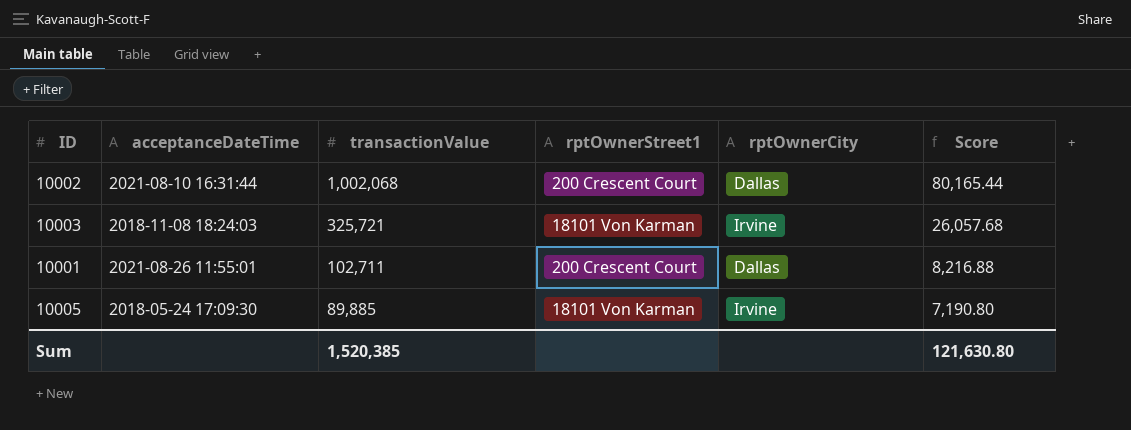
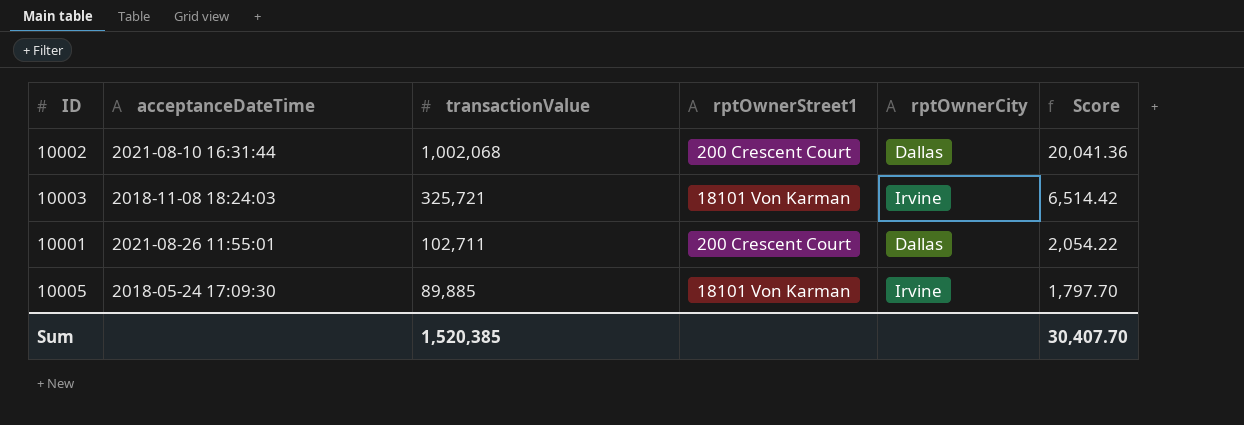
column Score | formula: [transactionValue] * 0.08 -> [transactionValue] * 0.02
Sum | Score: 121,630.80 -> 30,407.70

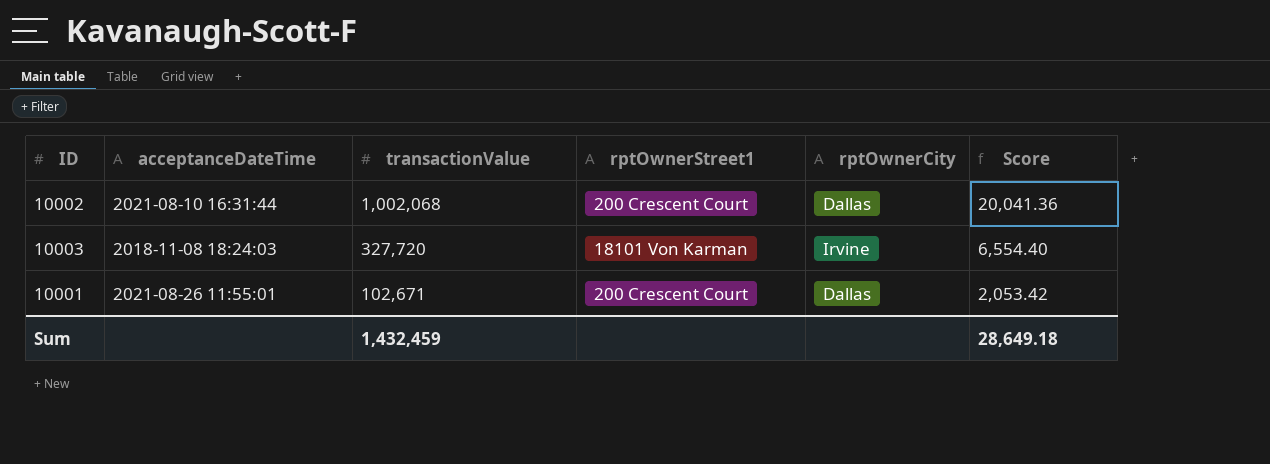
row 10005: 2018-05-24 17:09:30 | 89,885 | 18101 Von Karman | Irvine | 1,797.70 -> none
10003 | transactionValue: 325,721 -> 327,720
10003 | Score: 6,514.42 -> 6,554.40
10001 | transactionValue: 102,711 -> 102,671
10001 | Score: 2,054.22 -> 2,053.42
Sum | transactionValue: 1,520,385 -> 1,432,459
Sum | Score: 30,407.70 -> 28,649.18

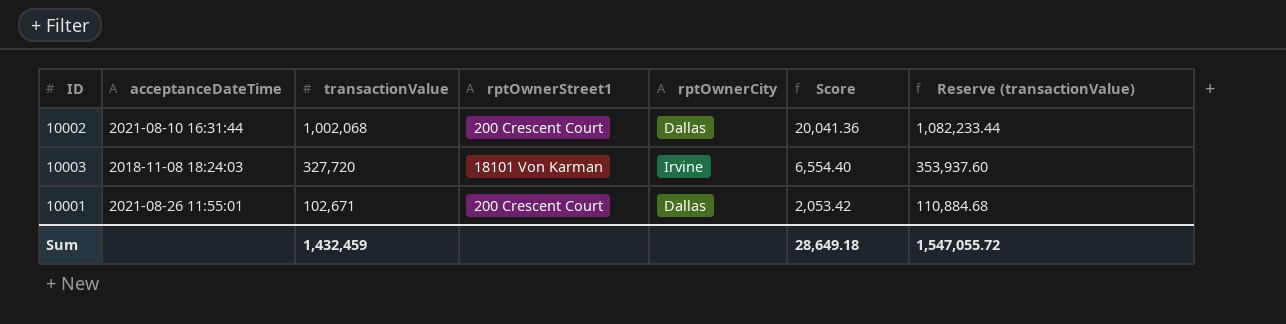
column Reserve (transactionValue) | formula: none -> [transactionValue] * 1.08

